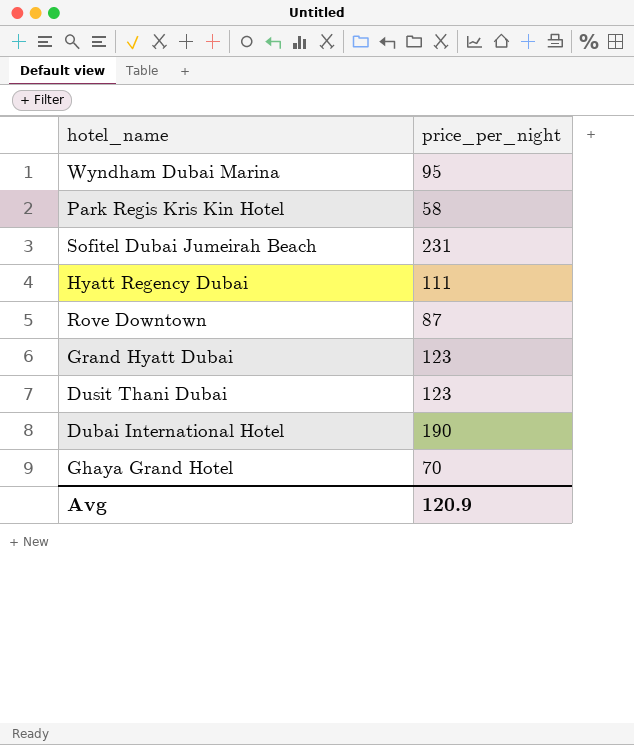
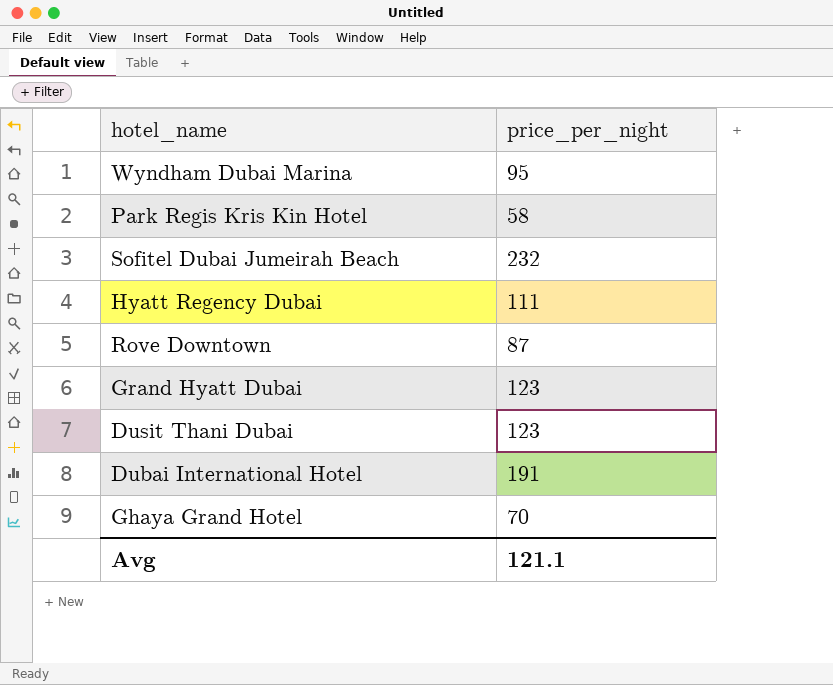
Sofitel Dubai Jumeirah Beach | price_per_night: 231 -> 232
Dubai International Hotel | price_per_night: 190 -> 191
Avg | price_per_night: 120.9 -> 121.1

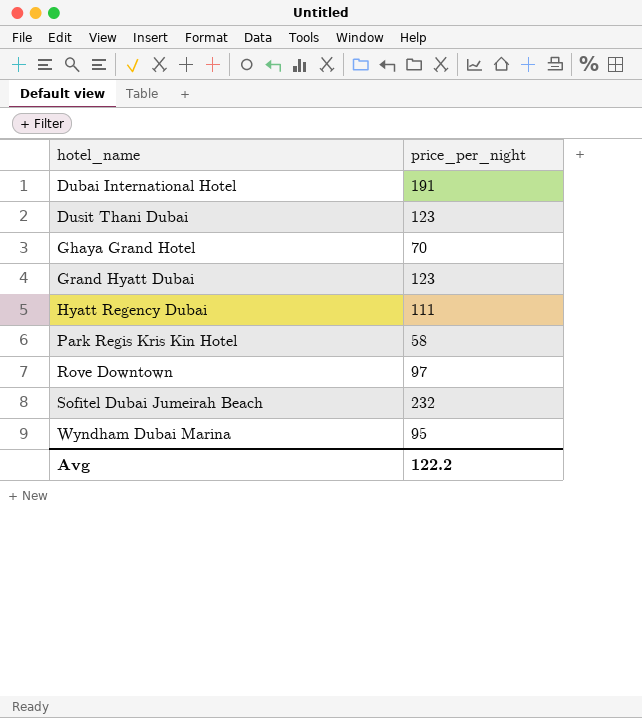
row order: none -> hotel_name ascending
Rove Downtown | price_per_night: 87 -> 97
Avg | price_per_night: 121.1 -> 122.2

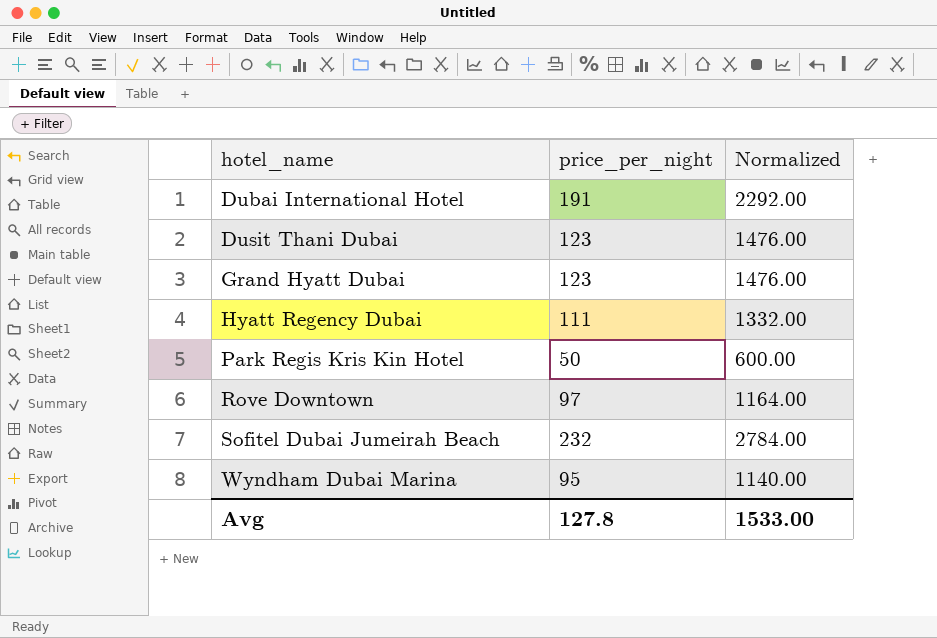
column Normalized | formula: none -> [price_per_night] * 12
row Ghaya Grand Hotel: 70 -> none
Park Regis Kris Kin Hotel | price_per_night: 58 -> 50
Avg | price_per_night: 122.2 -> 127.8

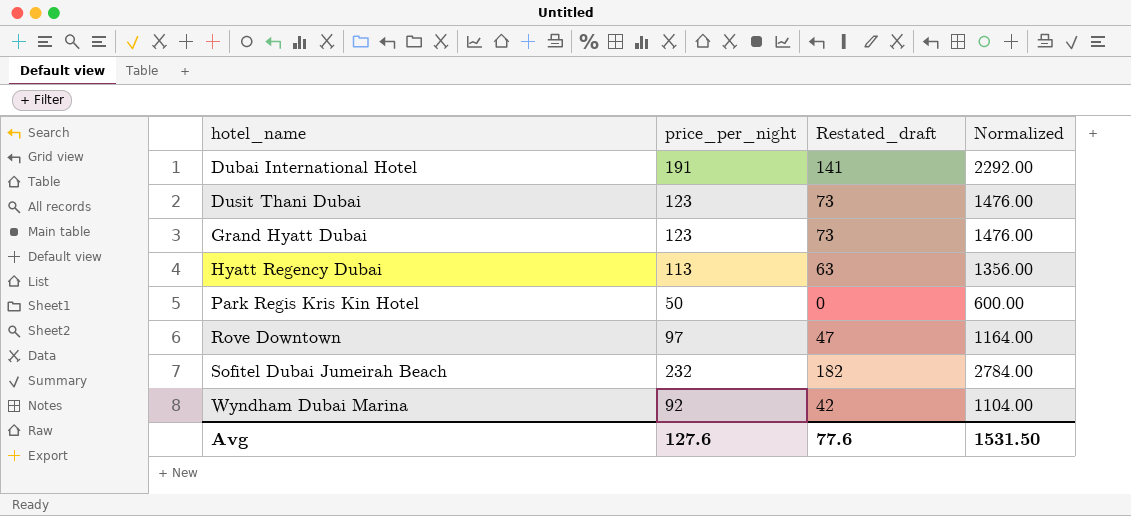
column Restated_draft | formula: none -> [price_per_night] - 50
Hyatt Regency Dubai | price_per_night: 111 -> 113
Hyatt Regency Dubai | Normalized: 1332.00 -> 1356.00
Wyndham Dubai Marina | price_per_night: 95 -> 92
Wyndham Dubai Marina | Normalized: 1140.00 -> 1104.00
Avg | price_per_night: 127.8 -> 127.6
Avg | Normalized: 1533.00 -> 1531.50

